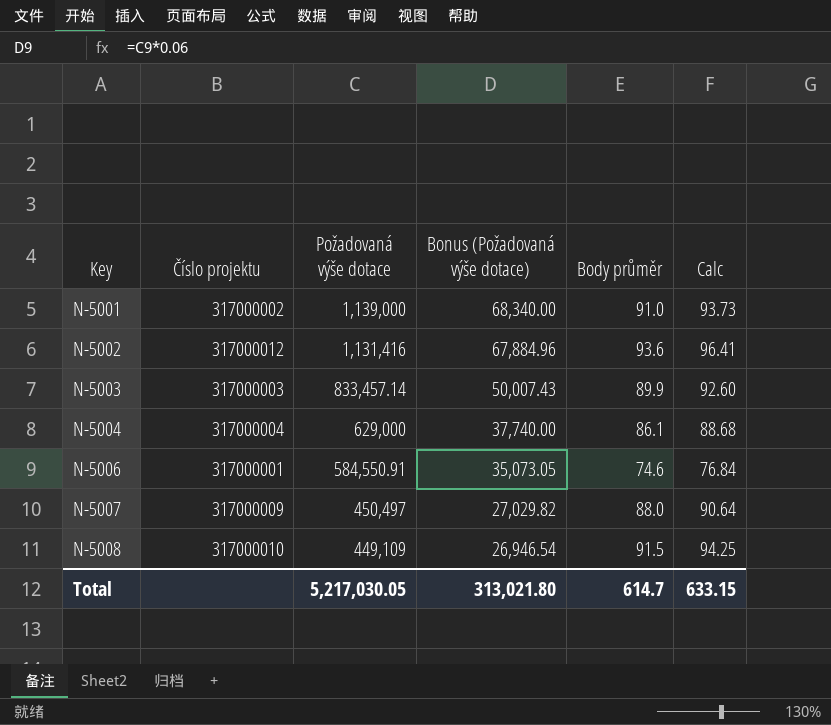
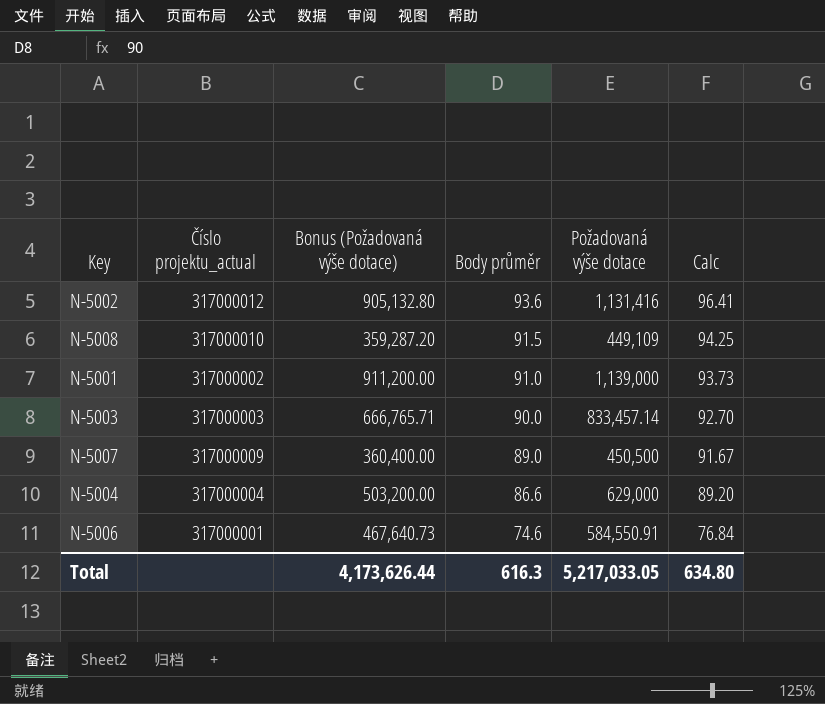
row order: Key ascending -> Body průměr descending
column name: Číslo projektu -> Číslo projektu_actual
column Bonus (Požadovaná výše dotace) | formula: [Požadovaná výše dotace] * 0.06 -> [Požadovaná výše dotace] * 0.8
column Požadovaná výše dotace | position: 3 -> 5
N-5003 | Body průměr: 89.9 -> 90.0
N-5003 | Calc: 92.60 -> 92.70
N-5007 | Body průměr: 88.0 -> 89.0
N-5007 | Požadovaná výše dotace: 450,497 -> 450,500
N-5007 | Calc: 90.64 -> 91.67
N-5004 | Body průměr: 86.1 -> 86.6
N-5004 | Calc: 88.68 -> 89.20
Total | Bonus (Požadovaná výše dotace): 313,021.80 -> 4,173,626.44
Total | Body průměr: 614.7 -> 616.3
Total | Požadovaná výše dotace: 5,217,030.05 -> 5,217,033.05
Total | Calc: 633.15 -> 634.80

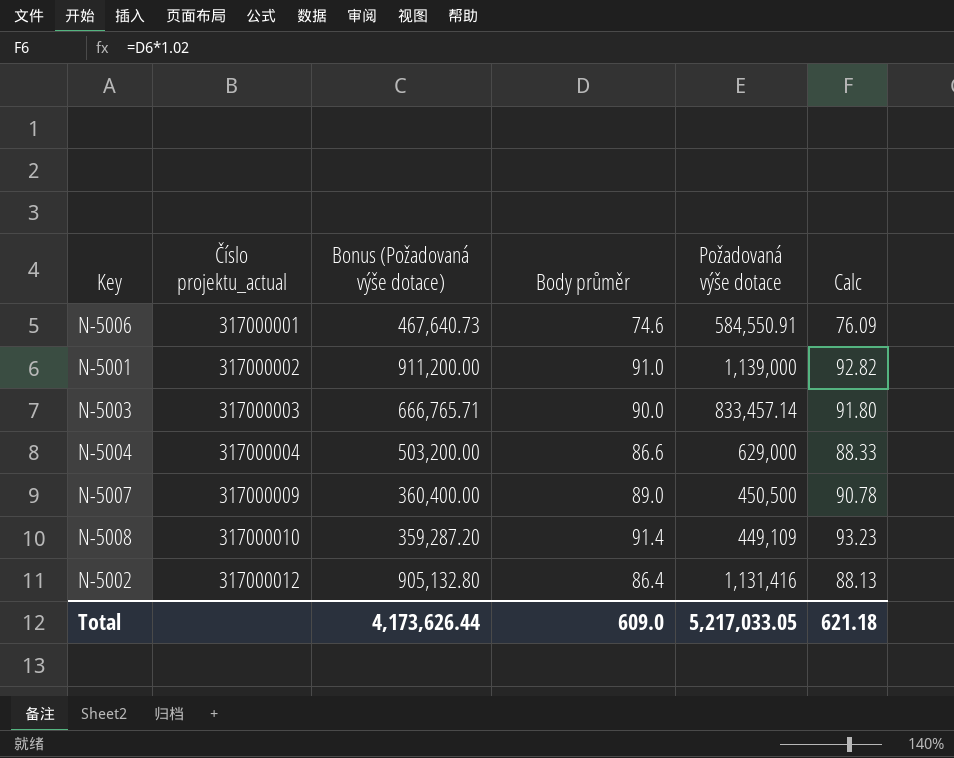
row order: Body průměr descending -> Číslo projektu_actual ascending
column Calc | formula: [Body průměr] * 1.03 -> [Body průměr] * 1.02
N-5008 | Body průměr: 91.5 -> 91.4
N-5002 | Body průměr: 93.6 -> 86.4
Total | Body průměr: 616.3 -> 609.0
Total | Calc: 634.80 -> 621.18

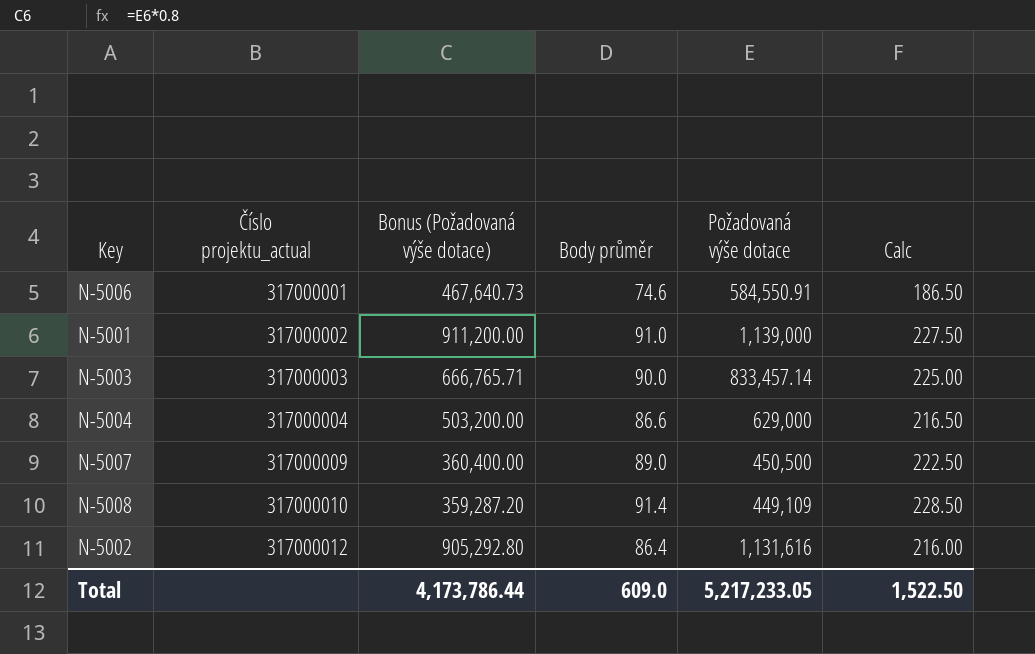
column Calc | formula: [Body průměr] * 1.02 -> [Body průměr] * 2.5
N-5002 | Bonus (Požadovaná výše dotace): 905,132.80 -> 905,292.80
N-5002 | Požadovaná výše dotace: 1,131,416 -> 1,131,616
Total | Bonus (Požadovaná výše dotace): 4,173,626.44 -> 4,173,786.44
Total | Požadovaná výše dotace: 5,217,033.05 -> 5,217,233.05
Total | Calc: 621.18 -> 1,522.50

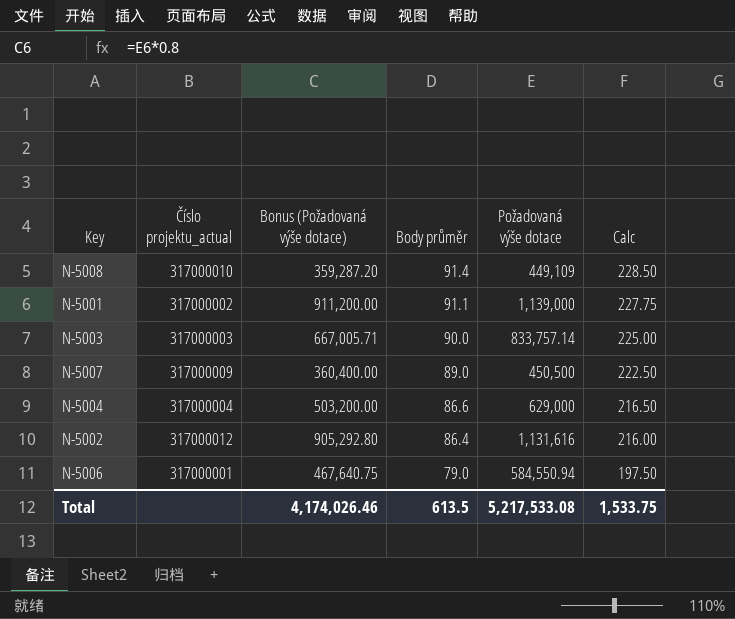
row order: Číslo projektu_actual ascending -> Body průměr descending
N-5001 | Body průměr: 91.0 -> 91.1
N-5001 | Calc: 227.50 -> 227.75
N-5003 | Bonus (Požadovaná výše dotace): 666,765.71 -> 667,005.71
N-5003 | Požadovaná výše dotace: 833,457.14 -> 833,757.14
N-5006 | Bonus (Požadovaná výše dotace): 467,640.73 -> 467,640.75
N-5006 | Body průměr: 74.6 -> 79.0
N-5006 | Požadovaná výše dotace: 584,550.91 -> 584,550.94
N-5006 | Calc: 186.50 -> 197.50
Total | Bonus (Požadovaná výše dotace): 4,173,786.44 -> 4,174,026.46
Total | Body průměr: 609.0 -> 613.5
Total | Požadovaná výše dotace: 5,217,233.05 -> 5,217,533.08
Total | Calc: 1,522.50 -> 1,533.75

